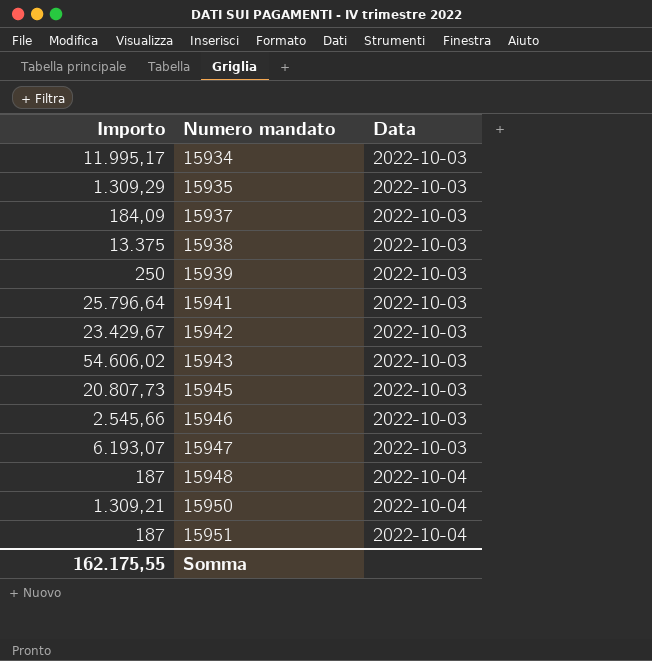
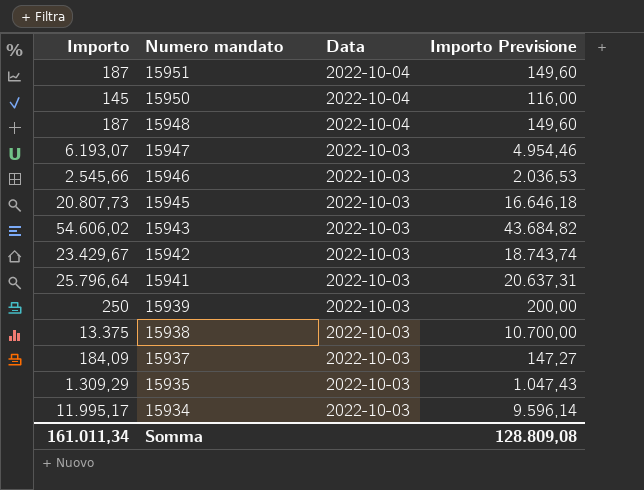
row order: Numero mandato ascending -> Numero mandato descending
column Importo Previsione | formula: none -> [Importo] * 0,8
15950 | Importo: 1.309,21 -> 145
Somma | Importo: 162.175,55 -> 161.011,34

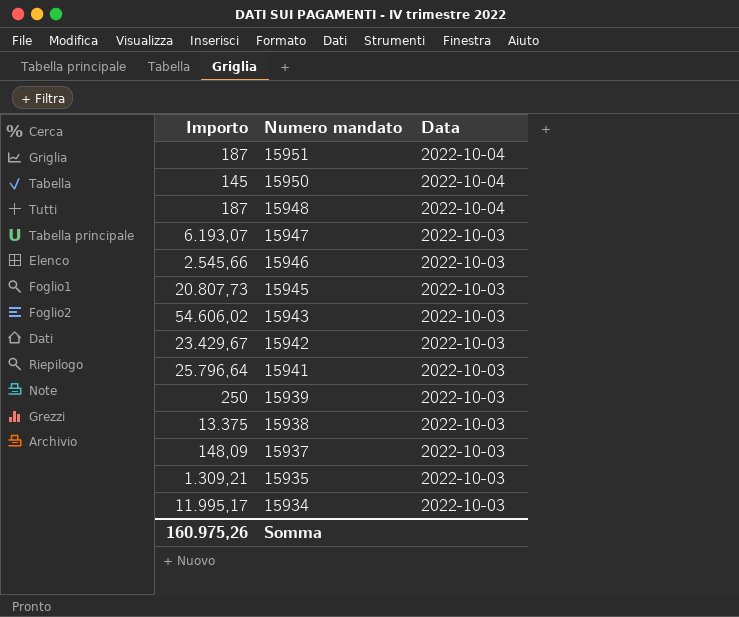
column Importo Previsione | formula: [Importo] * 0,8 -> none
15937 | Importo: 184,09 -> 148,09
15935 | Importo: 1.309,29 -> 1.309,21
Somma | Importo: 161.011,34 -> 160.975,26

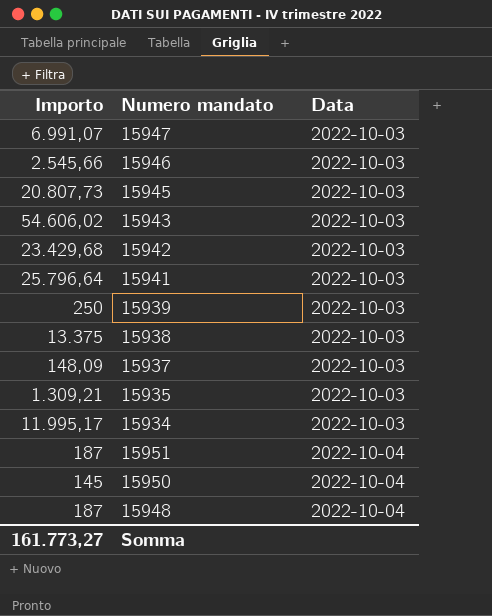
row order: Numero mandato descending -> Data ascending
15947 | Importo: 6.193,07 -> 6.991,07
15942 | Importo: 23.429,67 -> 23.429,68
Somma | Importo: 160.975,26 -> 161.773,27

